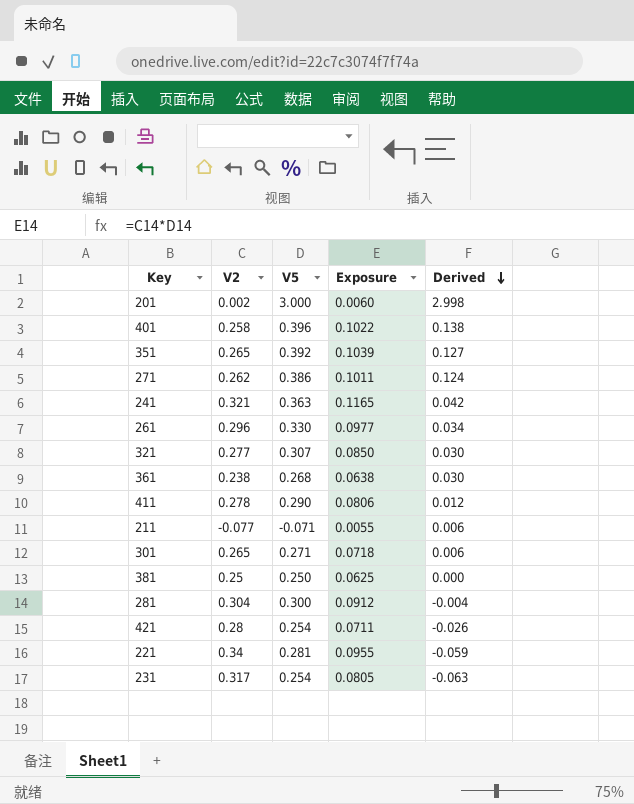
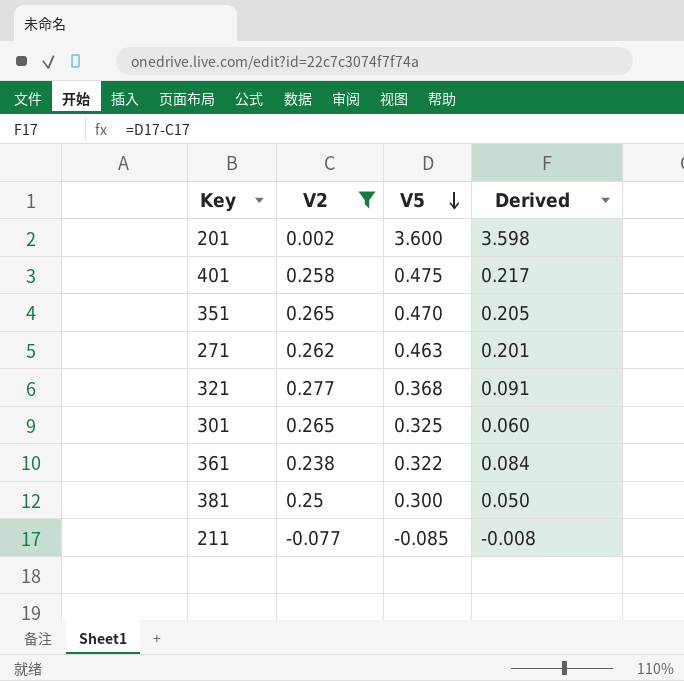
filter: none -> V2 <= 0.277
row order: Derived descending -> V5 descending
column Exposure | formula: [V2] * [V5] -> none
201 | V5: 3.000 -> 3.600
201 | Derived: 2.998 -> 3.598
401 | V5: 0.396 -> 0.475
401 | Derived: 0.138 -> 0.217
351 | V5: 0.392 -> 0.470
351 | Derived: 0.127 -> 0.205
271 | V5: 0.386 -> 0.463
271 | Derived: 0.124 -> 0.201
321 | V5: 0.307 -> 0.368
321 | Derived: 0.030 -> 0.091
301 | V5: 0.271 -> 0.325
301 | Derived: 0.006 -> 0.060
361 | V5: 0.268 -> 0.322
361 | Derived: 0.030 -> 0.084
381 | V5: 0.250 -> 0.300
381 | Derived: 0.000 -> 0.050
211 | V5: -0.071 -> -0.085
211 | Derived: 0.006 -> -0.008

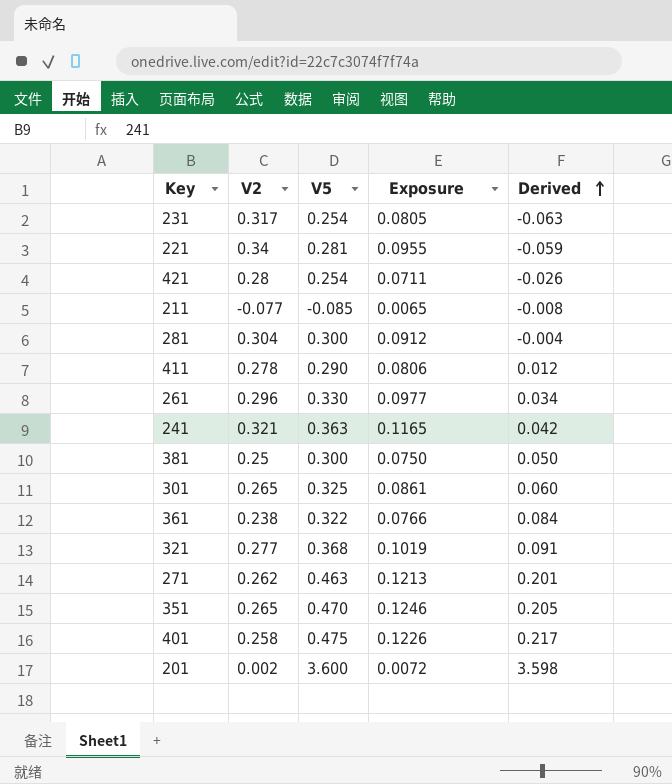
filter: V2 <= 0.277 -> none
row order: V5 descending -> Derived ascending
column Exposure | formula: none -> [V2] * [V5]

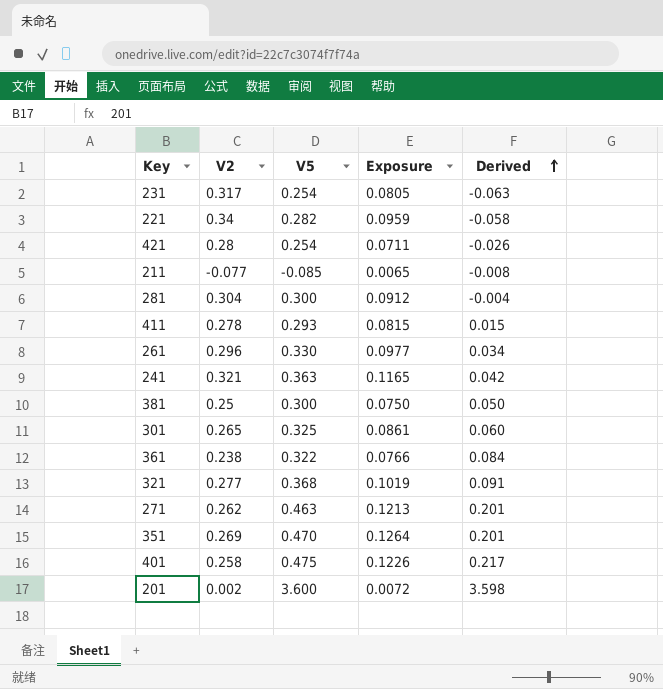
221 | V5: 0.281 -> 0.282
221 | Exposure: 0.0955 -> 0.0959
221 | Derived: -0.059 -> -0.058
411 | V5: 0.290 -> 0.293
411 | Exposure: 0.0806 -> 0.0815
411 | Derived: 0.012 -> 0.015
351 | V2: 0.265 -> 0.269
351 | Exposure: 0.1246 -> 0.1264
351 | Derived: 0.205 -> 0.201

